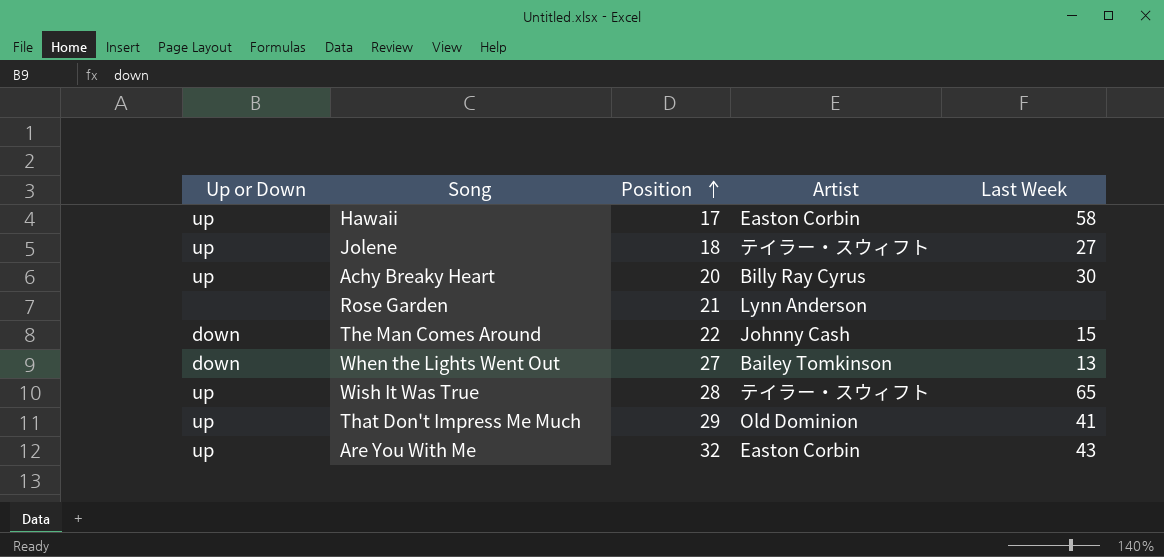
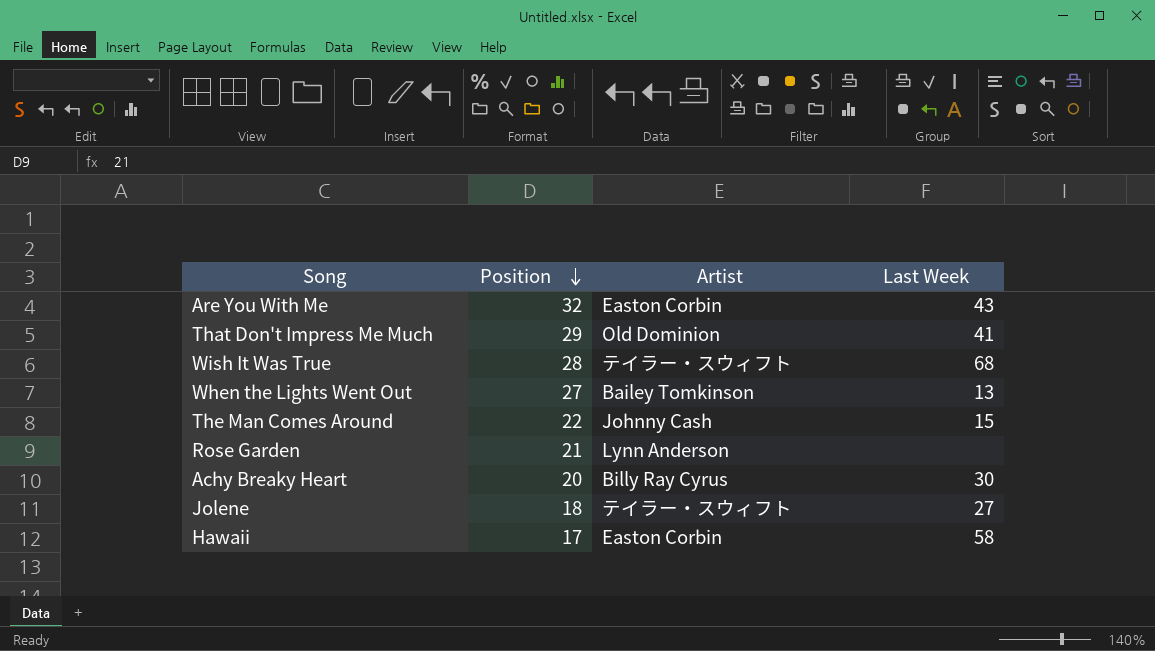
row order: Position ascending -> Position descending
column Up or Down | position: 1 -> none
Wish It Was True | Last Week: 65 -> 68

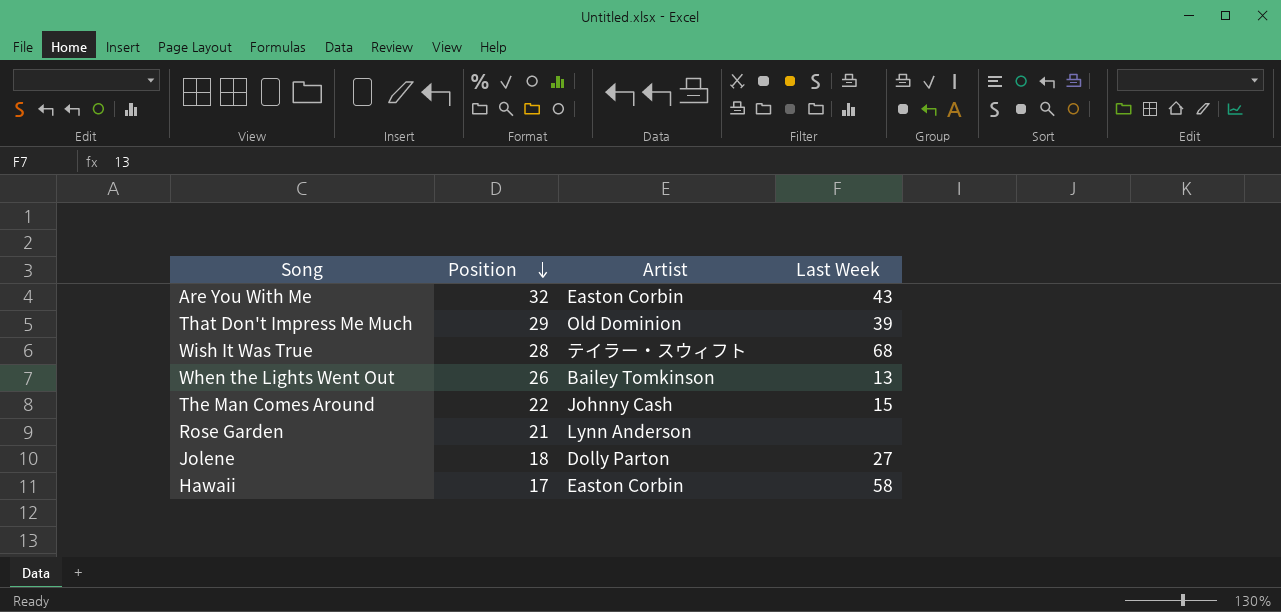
row Achy Breaky Heart: 20 | Billy Ray Cyrus | 30 -> none
That Don't Impress Me Much | Last Week: 41 -> 39
When the Lights Went Out | Position: 27 -> 26
Jolene | Artist: テイラー・スウィフト -> Dolly Parton

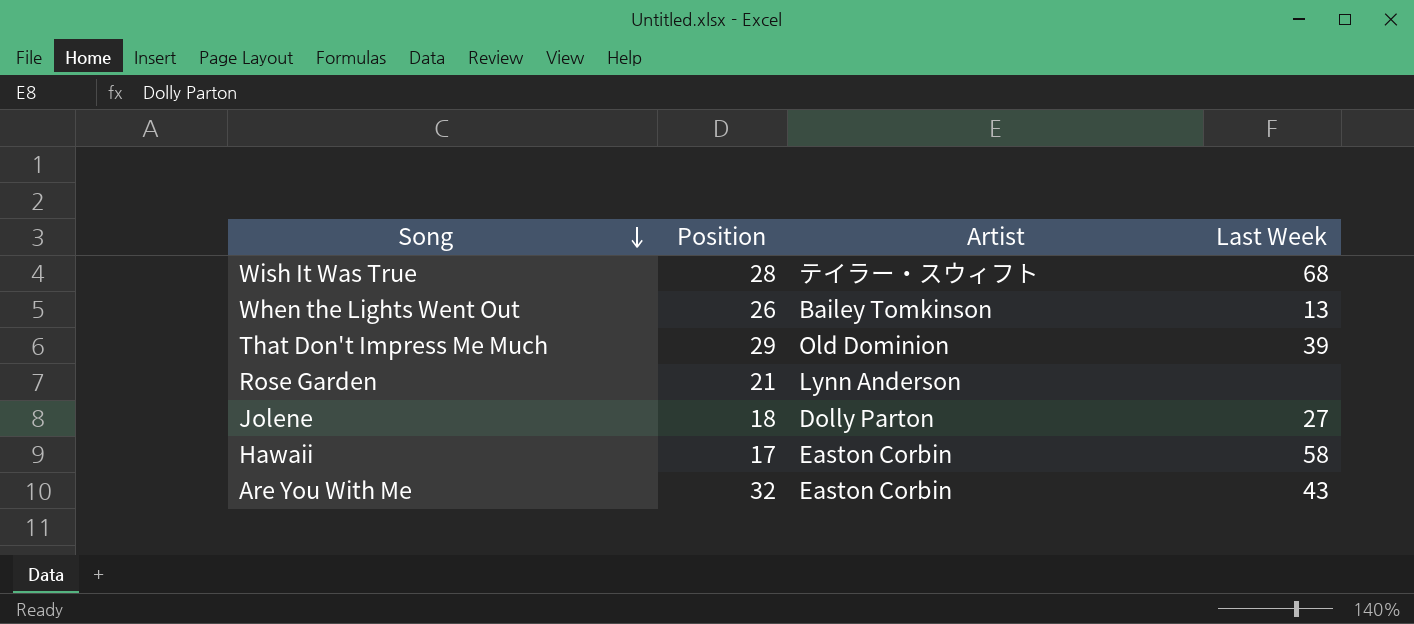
row order: Position descending -> Song descending
row The Man Comes Around: 22 | Johnny Cash | 15 -> none

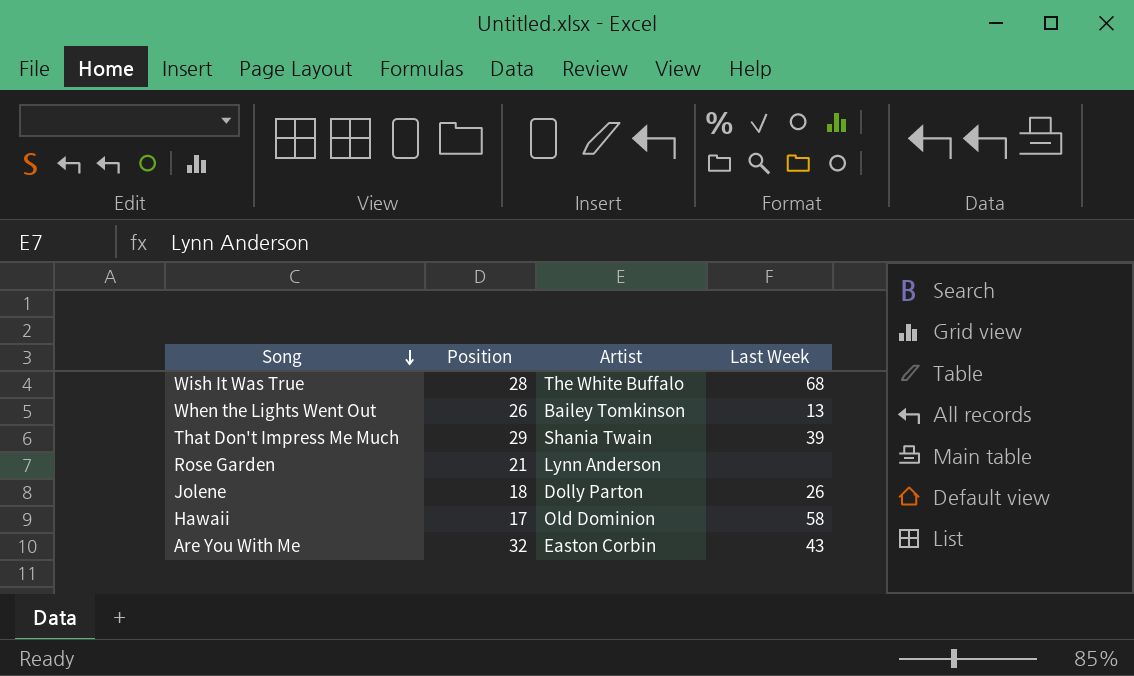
Wish It Was True | Artist: テイラー・スウィフト -> The White Buffalo
That Don't Impress Me Much | Artist: Old Dominion -> Shania Twain
Jolene | Last Week: 27 -> 26
Hawaii | Artist: Easton Corbin -> Old Dominion

